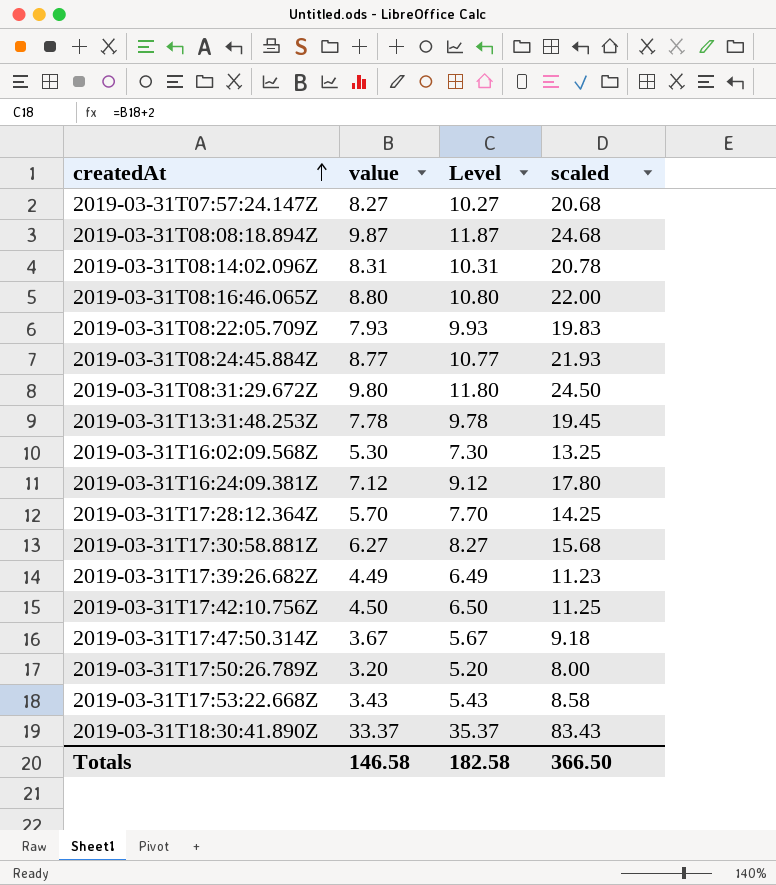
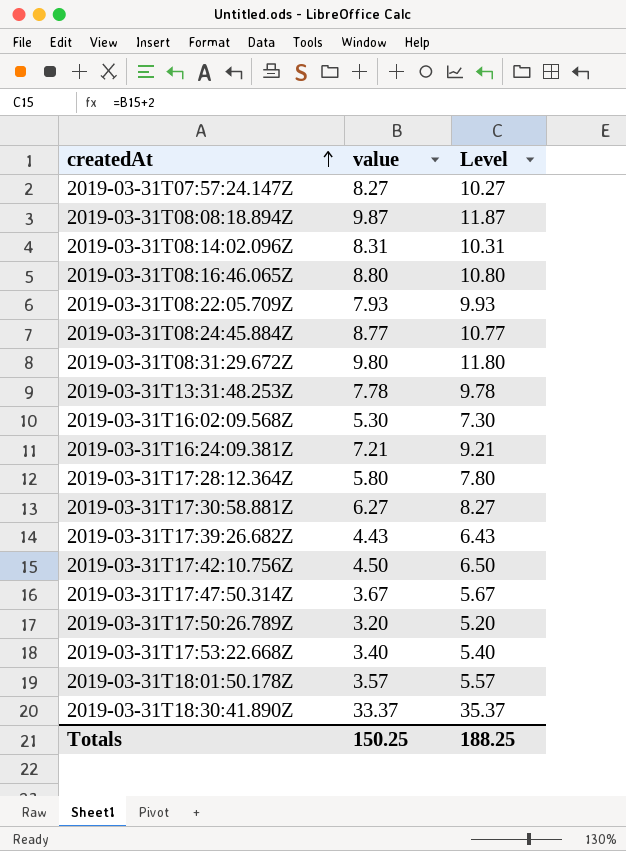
column scaled | formula: [value] * 2.5 -> none
2019-03-31T16:24:09.381Z | value: 7.12 -> 7.21
2019-03-31T16:24:09.381Z | Level: 9.12 -> 9.21
2019-03-31T17:28:12.364Z | value: 5.70 -> 5.80
2019-03-31T17:28:12.364Z | Level: 7.70 -> 7.80
2019-03-31T17:39:26.682Z | value: 4.49 -> 4.43
2019-03-31T17:39:26.682Z | Level: 6.49 -> 6.43
2019-03-31T17:53:22.668Z | value: 3.43 -> 3.40
2019-03-31T17:53:22.668Z | Level: 5.43 -> 5.40
row 2019-03-31T18:01:50.178Z: none -> 3.57 | 5.57
Totals | value: 146.58 -> 150.25
Totals | Level: 182.58 -> 188.25

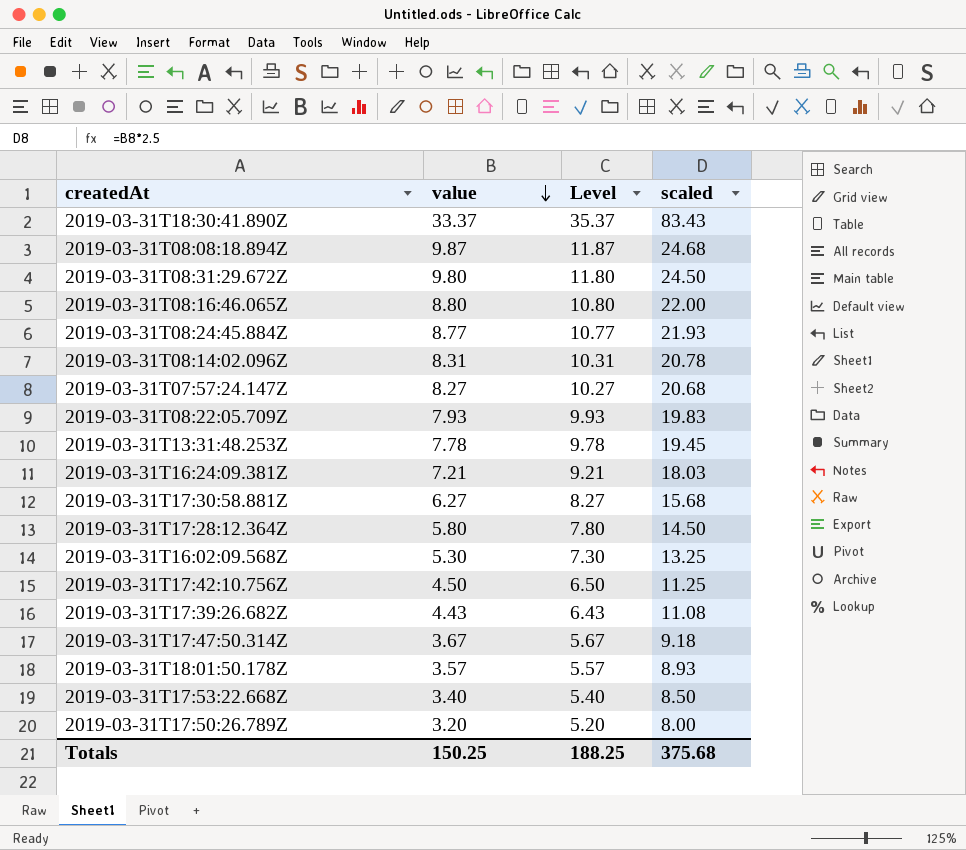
row order: createdAt ascending -> value descending
column scaled | formula: none -> [value] * 2.5

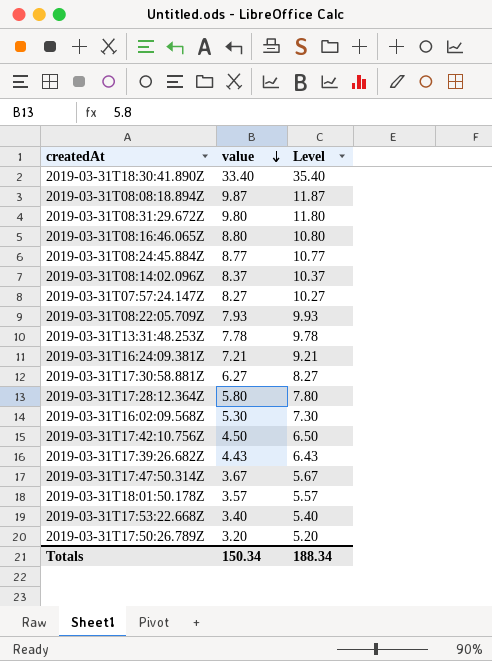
column scaled | formula: [value] * 2.5 -> none
2019-03-31T18:30:41.890Z | value: 33.37 -> 33.40
2019-03-31T18:30:41.890Z | Level: 35.37 -> 35.40
2019-03-31T08:14:02.096Z | value: 8.31 -> 8.37
2019-03-31T08:14:02.096Z | Level: 10.31 -> 10.37
Totals | value: 150.25 -> 150.34
Totals | Level: 188.25 -> 188.34

